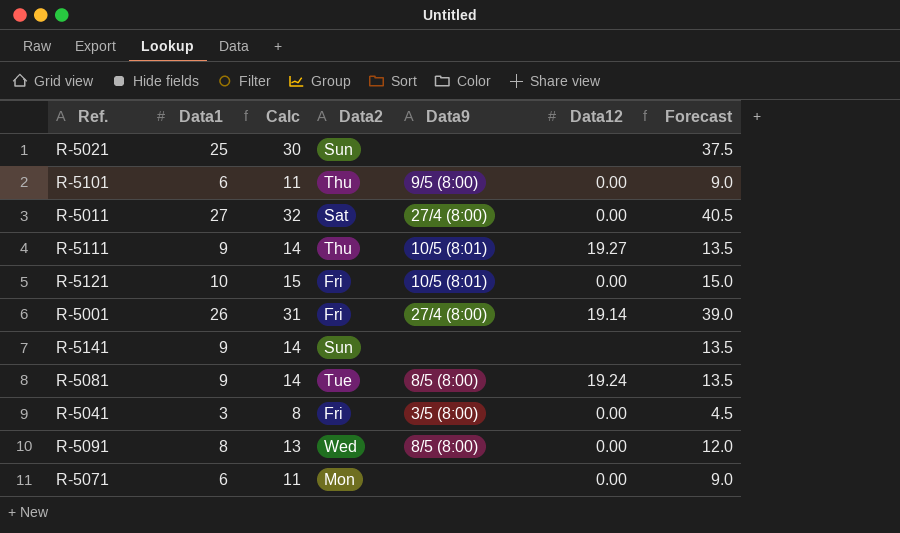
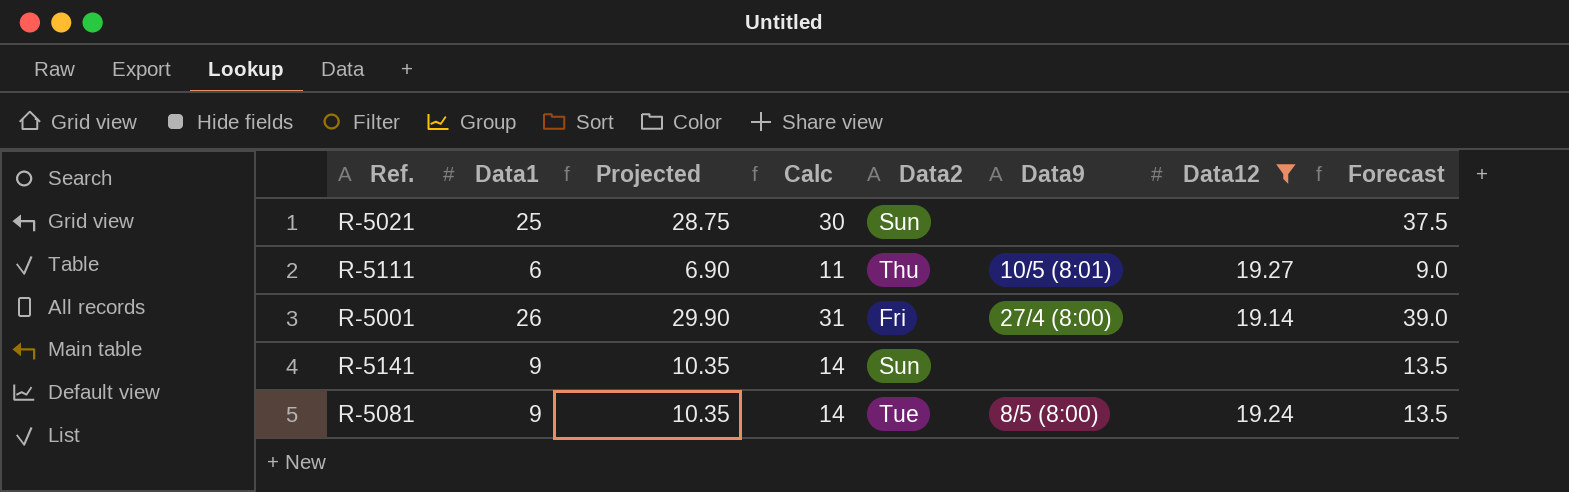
filter: none -> Data12 != 0.00
column Projected | formula: none -> [Data1] * 1.15
R-5111 | Data1: 9 -> 6
R-5111 | Calc: 14 -> 11
R-5111 | Forecast: 13.5 -> 9.0

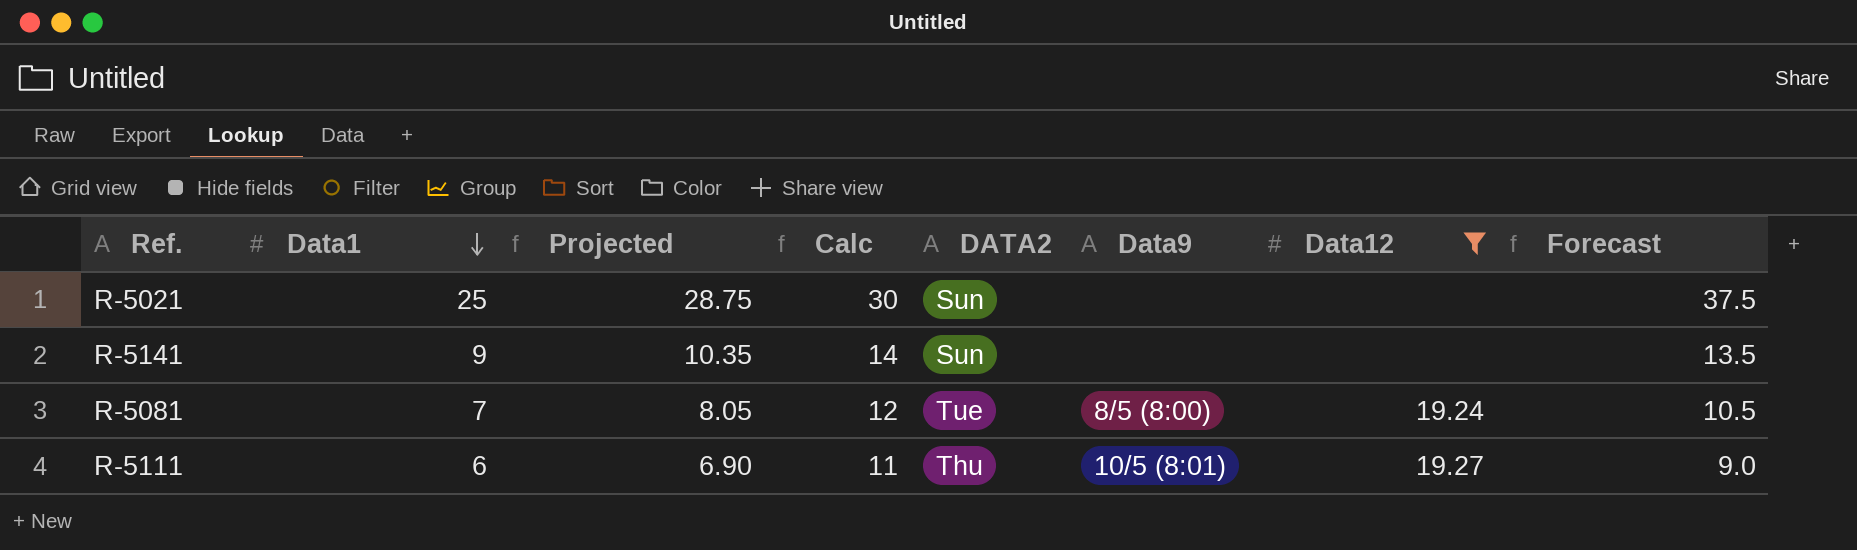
row order: none -> Data1 descending
column name: Data2 -> DATA2
row R-5001: 26 | 29.90 | 31 | Fri | 27/4 (8:00) | 19.14 | 39.0 -> none
R-5081 | Data1: 9 -> 7
R-5081 | Projected: 10.35 -> 8.05
R-5081 | Calc: 14 -> 12
R-5081 | Forecast: 13.5 -> 10.5

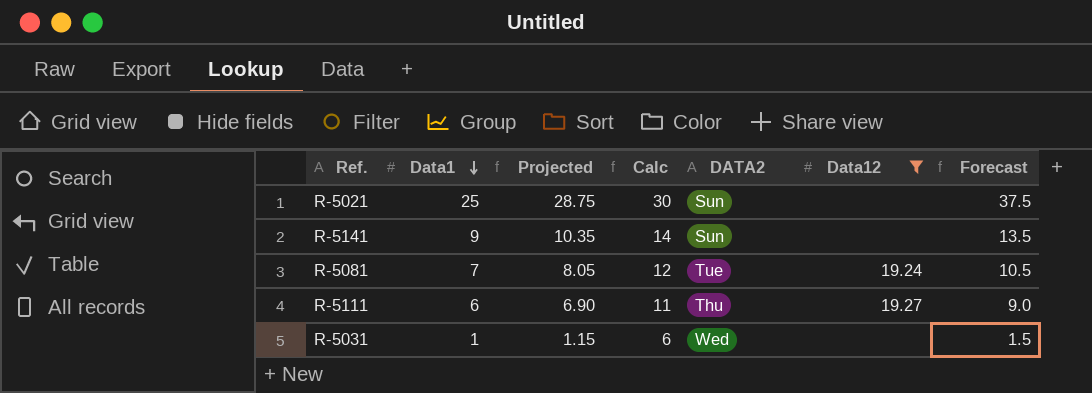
column Data9 | position: 6 -> none
row R-5031: none -> 1 | 1.15 | 6 | Wed | none | 1.5

